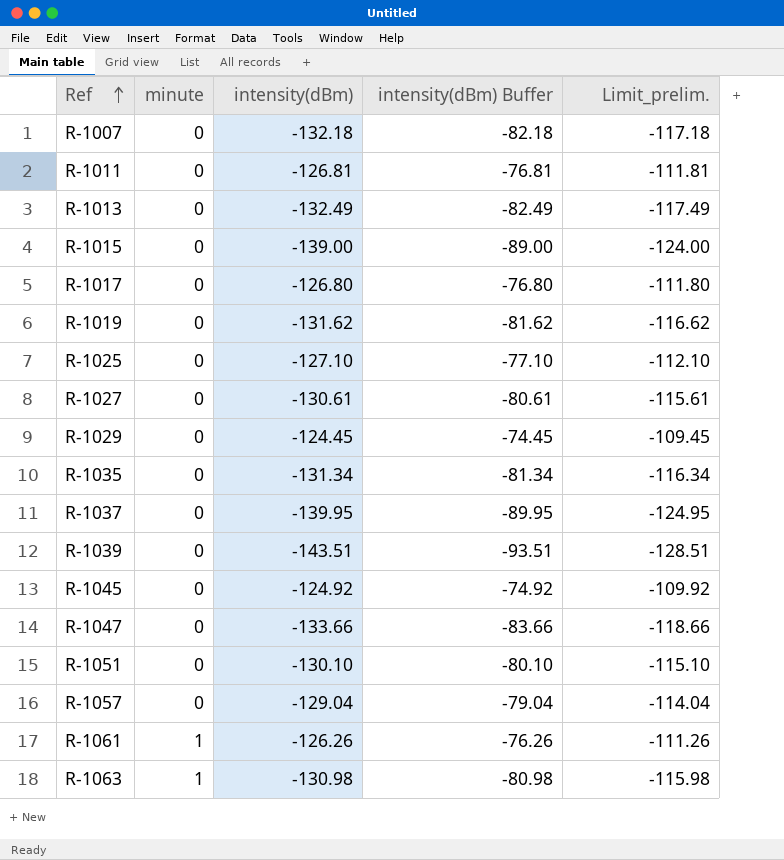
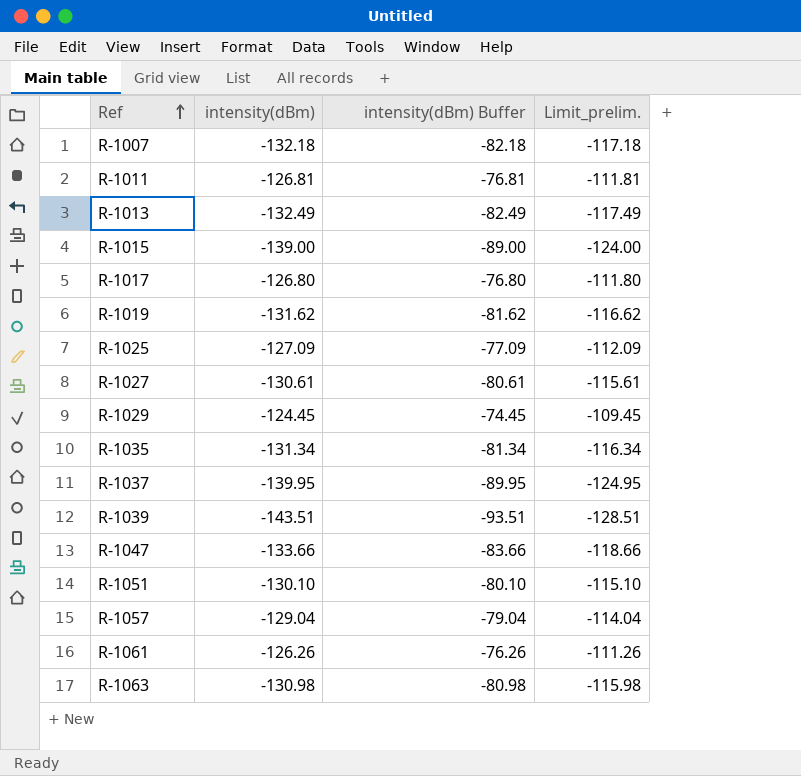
column minute | position: 2 -> none
row R-1045: 0 | -124.92 | -74.92 | -109.92 -> none
R-1025 | intensity(dBm): -127.10 -> -127.09
R-1025 | intensity(dBm) Buffer: -77.10 -> -77.09
R-1025 | Limit_prelim.: -112.10 -> -112.09

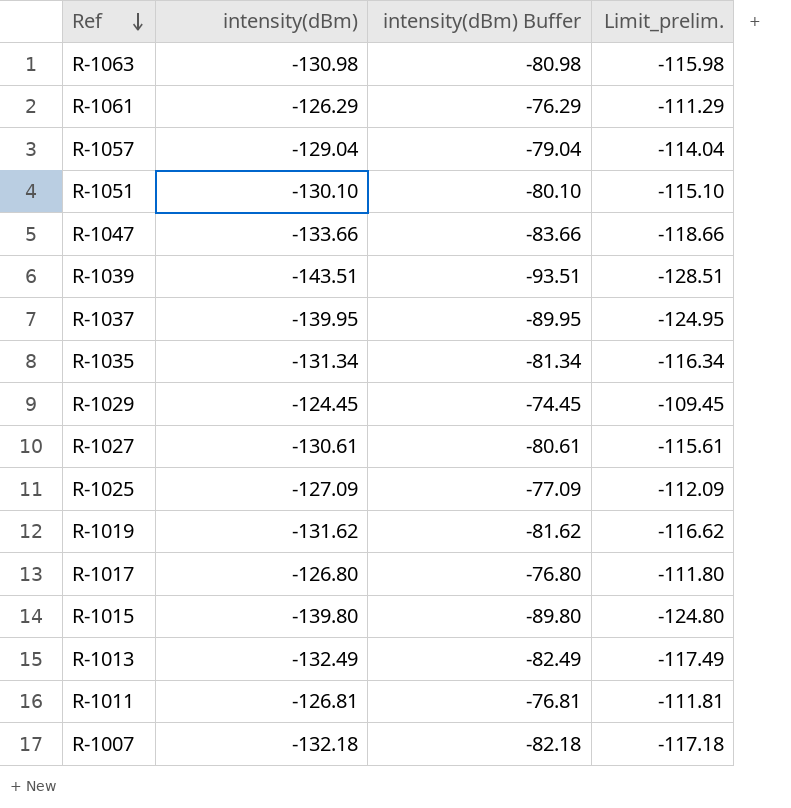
row order: Ref ascending -> Ref descending
R-1061 | intensity(dBm): -126.26 -> -126.29
R-1061 | intensity(dBm) Buffer: -76.26 -> -76.29
R-1061 | Limit_prelim.: -111.26 -> -111.29
R-1015 | intensity(dBm): -139.00 -> -139.80
R-1015 | intensity(dBm) Buffer: -89.00 -> -89.80
R-1015 | Limit_prelim.: -124.00 -> -124.80

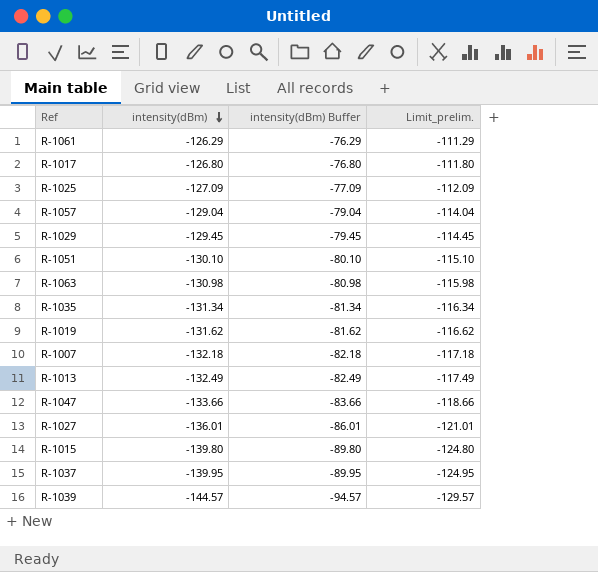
row order: Ref descending -> intensity(dBm) descending
row R-1011: -126.81 | -76.81 | -111.81 -> none
R-1029 | intensity(dBm): -124.45 -> -129.45
R-1029 | intensity(dBm) Buffer: -74.45 -> -79.45
R-1029 | Limit_prelim.: -109.45 -> -114.45
R-1027 | intensity(dBm): -130.61 -> -136.01
R-1027 | intensity(dBm) Buffer: -80.61 -> -86.01
R-1027 | Limit_prelim.: -115.61 -> -121.01
R-1039 | intensity(dBm): -143.51 -> -144.57
R-1039 | intensity(dBm) Buffer: -93.51 -> -94.57
R-1039 | Limit_prelim.: -128.51 -> -129.57

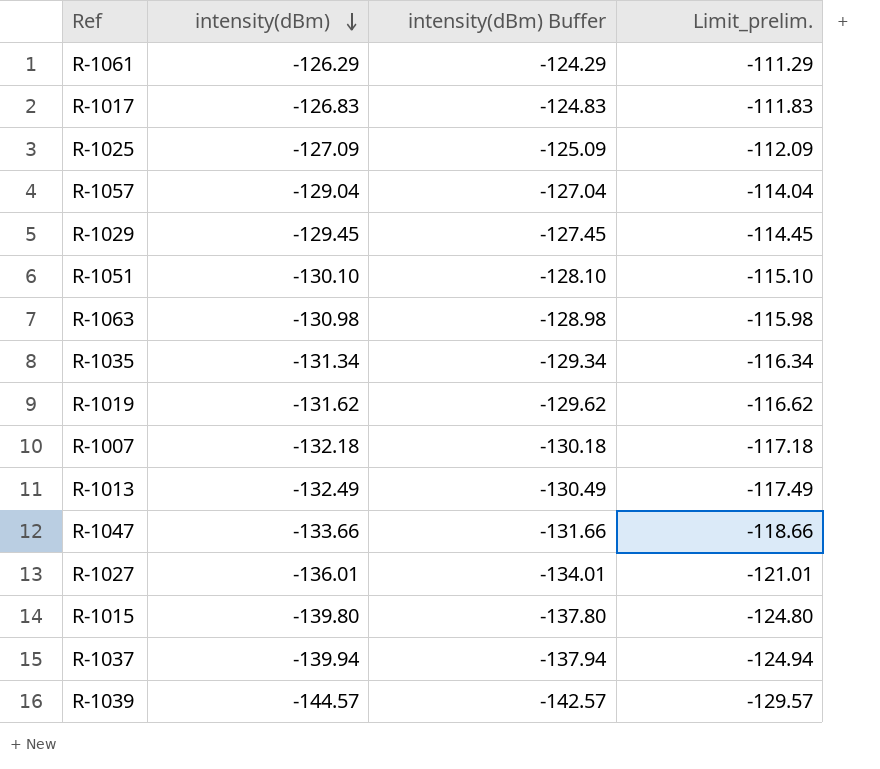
column intensity(dBm) Buffer | formula: [intensity(dBm)] + 50 -> [intensity(dBm)] + 2
R-1017 | intensity(dBm): -126.80 -> -126.83
R-1017 | Limit_prelim.: -111.80 -> -111.83
R-1037 | intensity(dBm): -139.95 -> -139.94
R-1037 | Limit_prelim.: -124.95 -> -124.94

